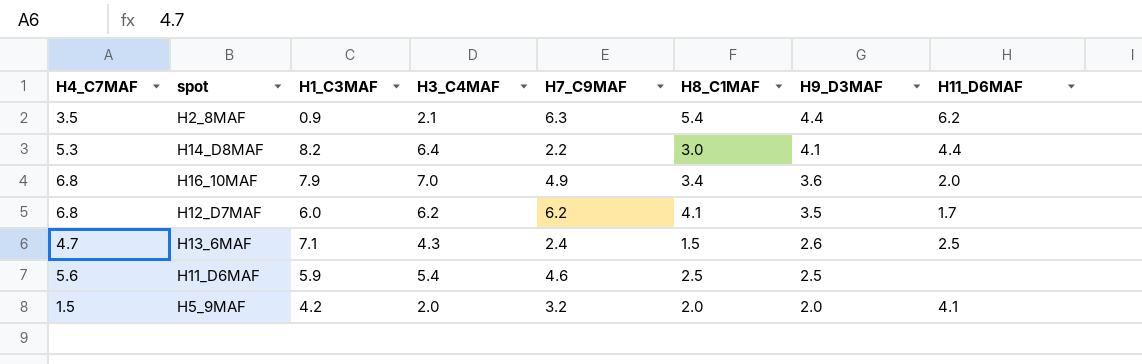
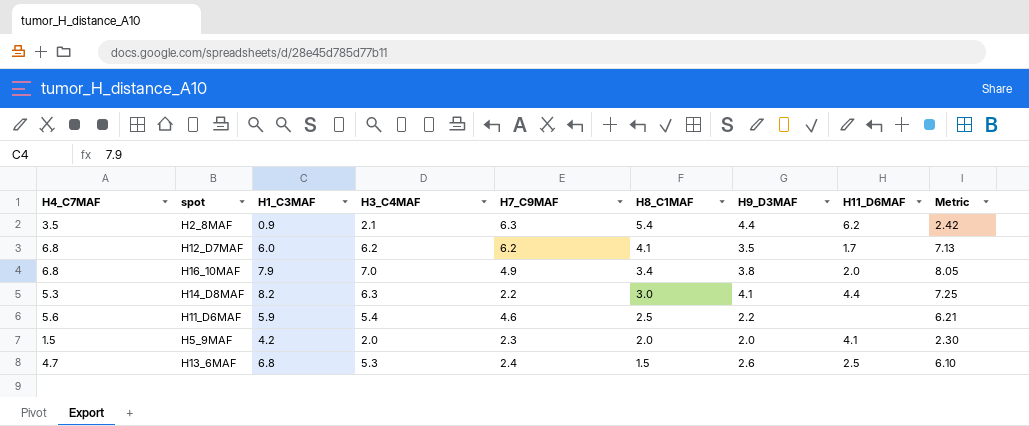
row order: H9_D3MAF descending -> H8_C1MAF descending
column Metric | formula: none -> [H3_C4MAF] * 1.15
H16_10MAF | H9_D3MAF: 3.6 -> 3.8
H14_D8MAF | H3_C4MAF: 6.4 -> 6.3
H11_D6MAF | H9_D3MAF: 2.5 -> 2.2
H5_9MAF | H7_C9MAF: 3.2 -> 2.3
H13_6MAF | H1_C3MAF: 7.1 -> 6.8
H13_6MAF | H3_C4MAF: 4.3 -> 5.3

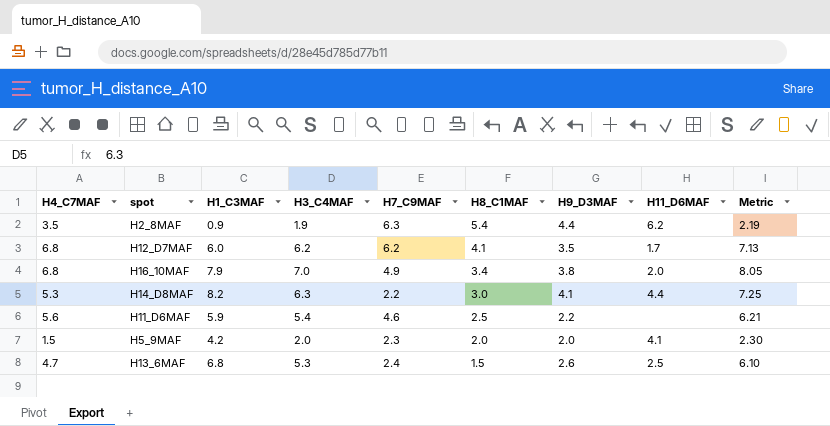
H2_8MAF | H3_C4MAF: 2.1 -> 1.9
H2_8MAF | Metric: 2.42 -> 2.19

